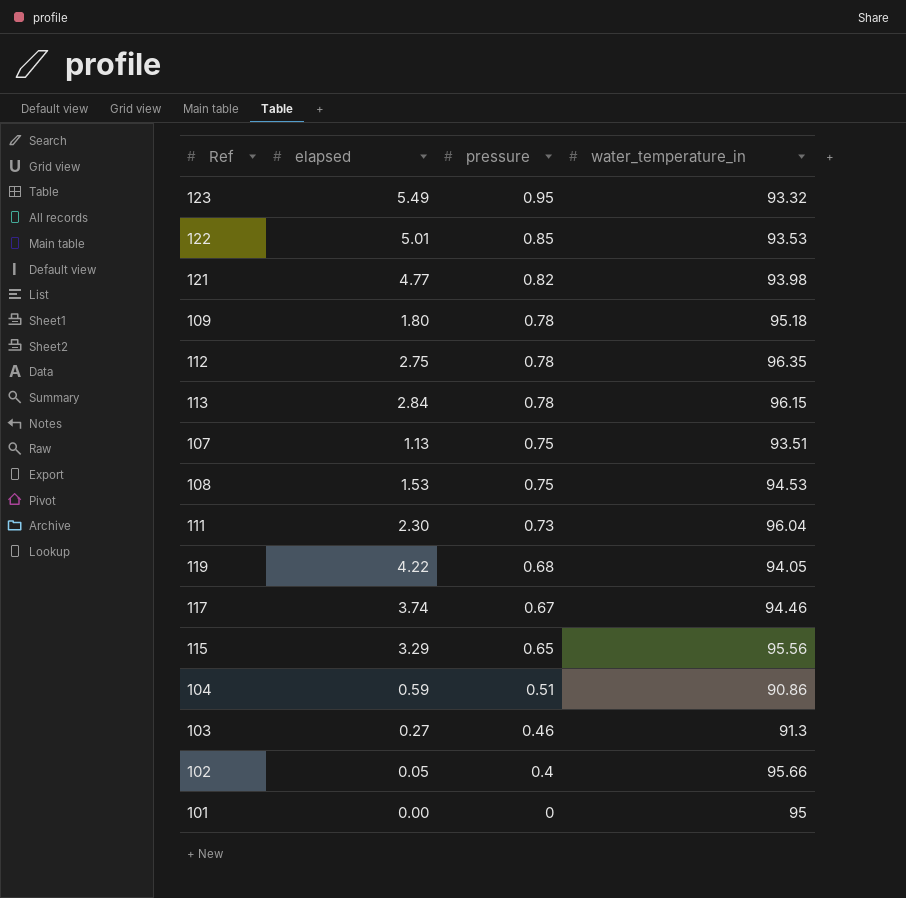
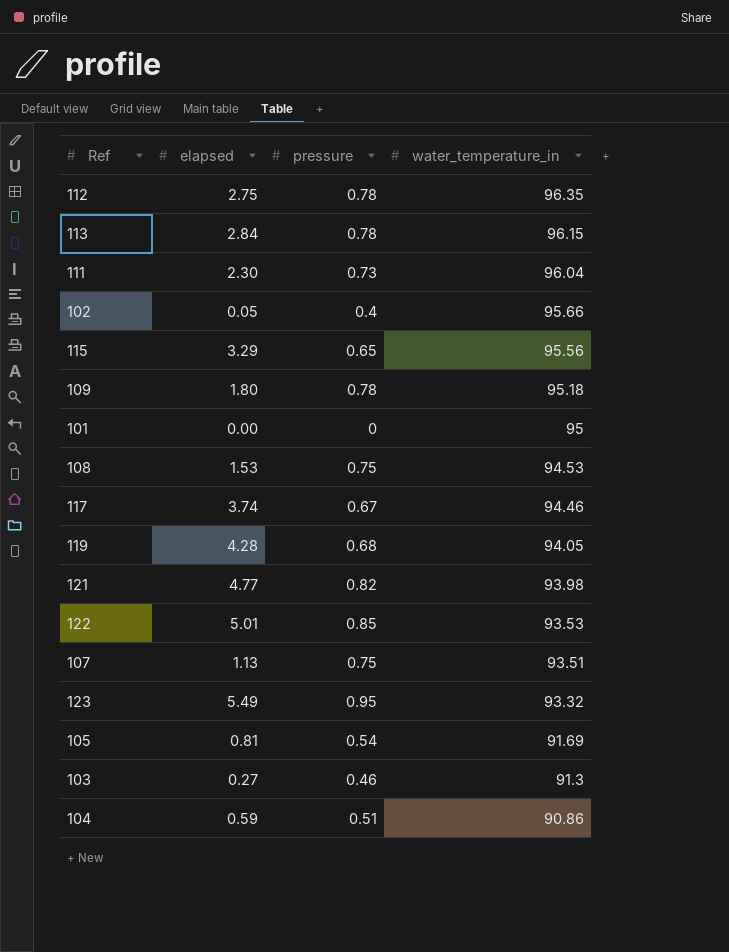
row order: pressure descending -> water_temperature_in descending
119 | elapsed: 4.22 -> 4.28
row 105: none -> 0.81 | 0.54 | 91.69

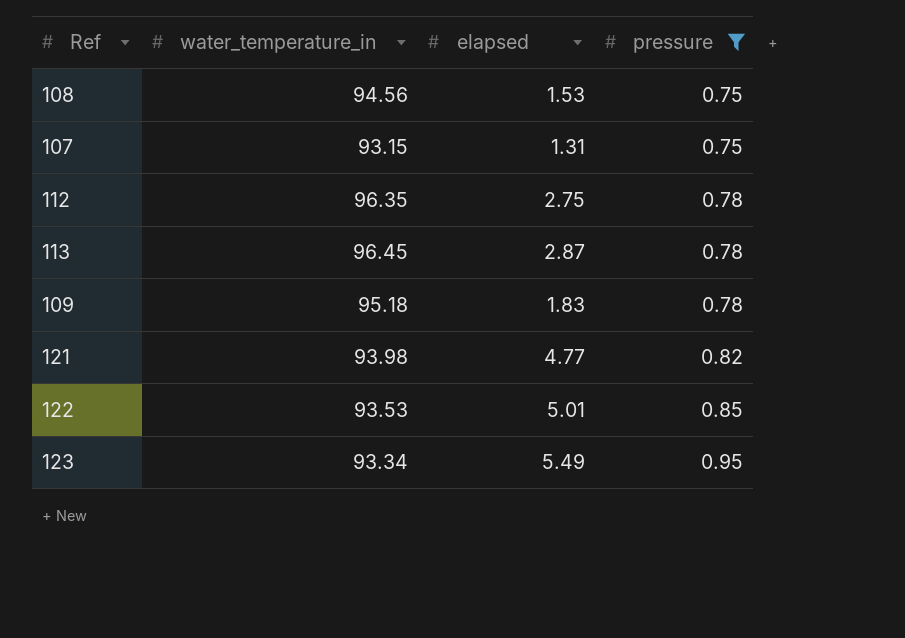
filter: none -> pressure >= 0.75
row order: water_temperature_in descending -> pressure ascending
column water_temperature_in | position: 4 -> 2
108 | water_temperature_in: 94.53 -> 94.56
107 | water_temperature_in: 93.51 -> 93.15
107 | elapsed: 1.13 -> 1.31
113 | water_temperature_in: 96.15 -> 96.45
113 | elapsed: 2.84 -> 2.87
109 | elapsed: 1.80 -> 1.83
123 | water_temperature_in: 93.32 -> 93.34

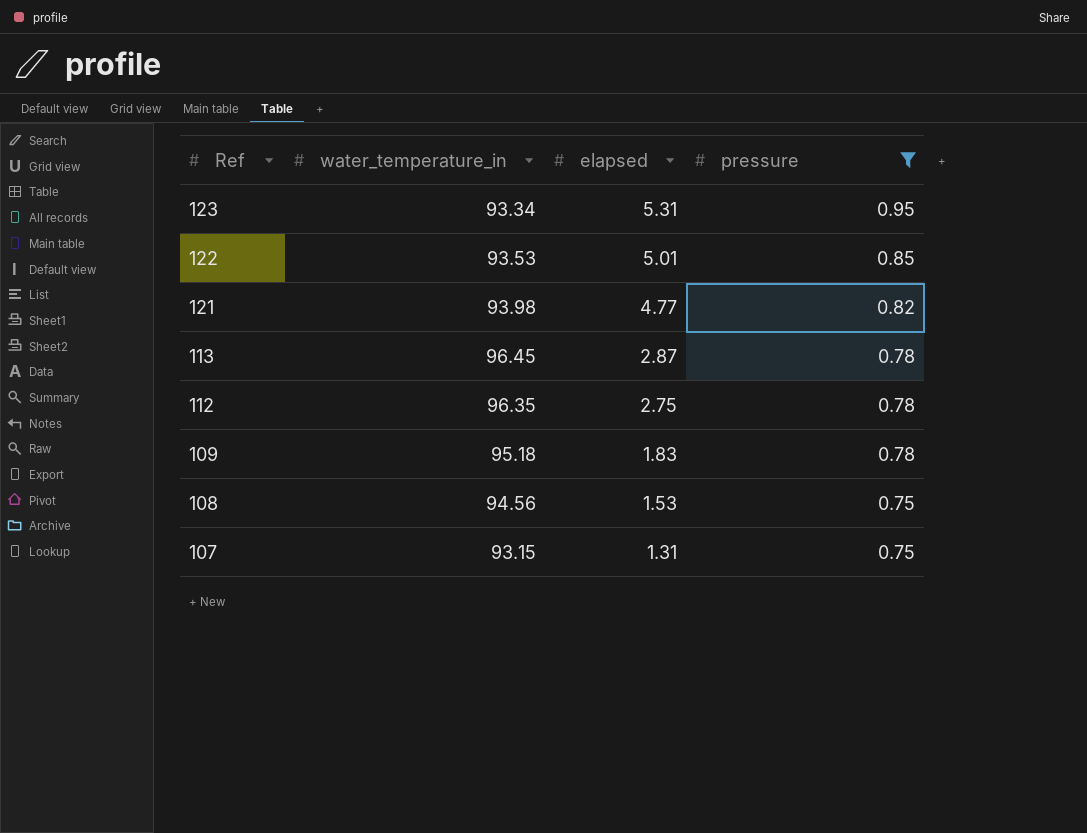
row order: pressure ascending -> Ref descending
123 | elapsed: 5.49 -> 5.31

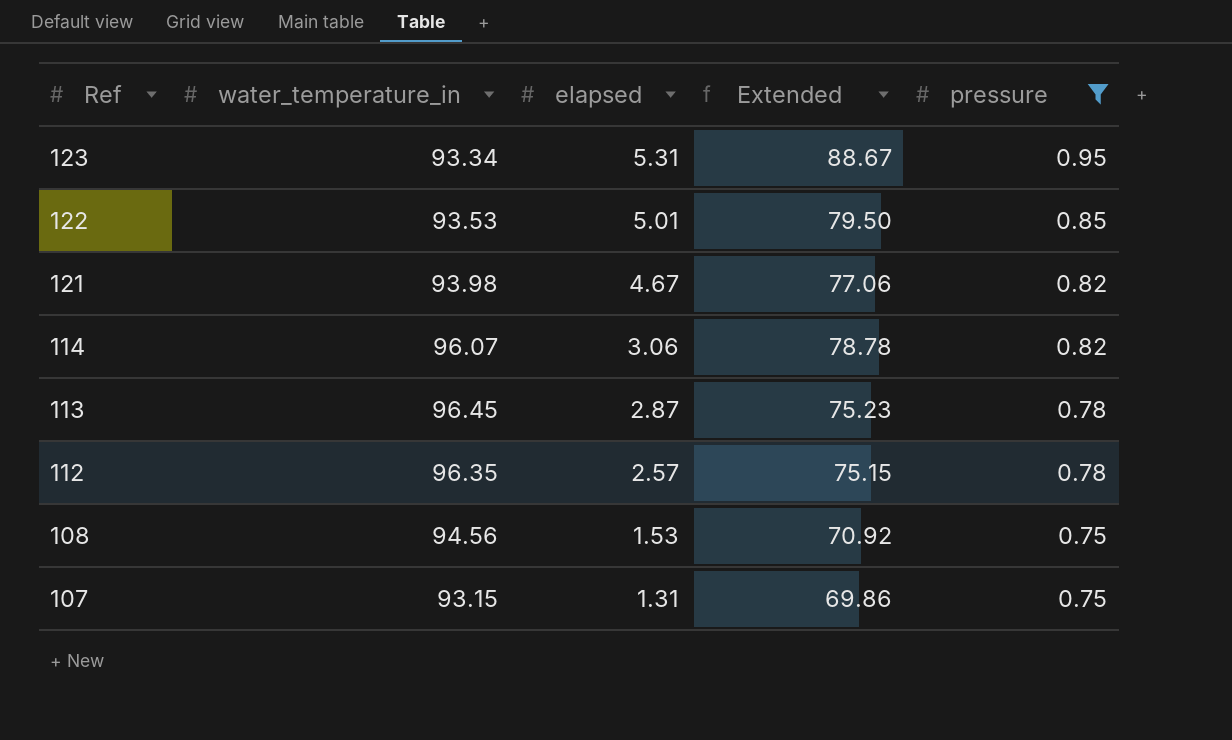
column Extended | formula: none -> [water_temperature_in] * [pressure]
row 109: 95.18 | 1.83 | 0.78 -> none
121 | elapsed: 4.77 -> 4.67
row 114: none -> 96.07 | 3.06 | 78.78 | 0.82
112 | elapsed: 2.75 -> 2.57

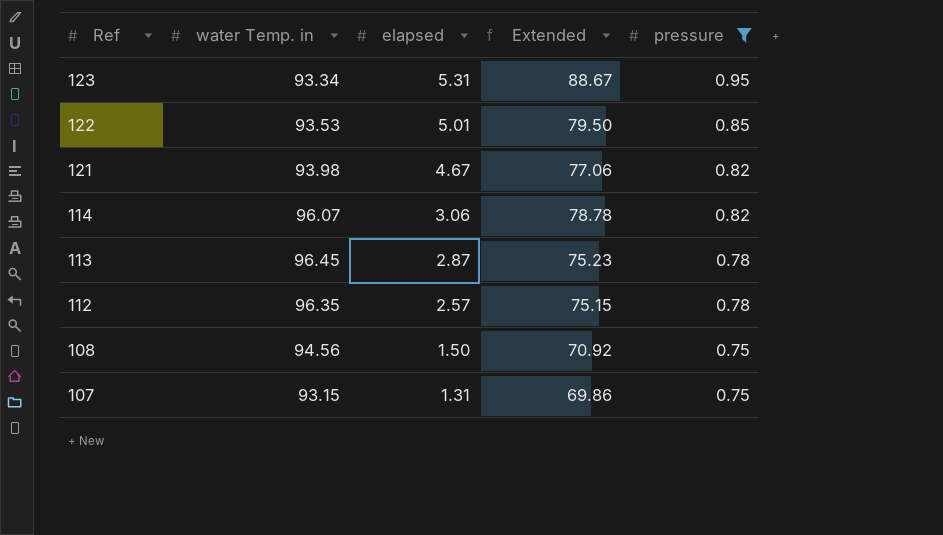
column name: water_temperature_in -> water Temp. in
108 | elapsed: 1.53 -> 1.50

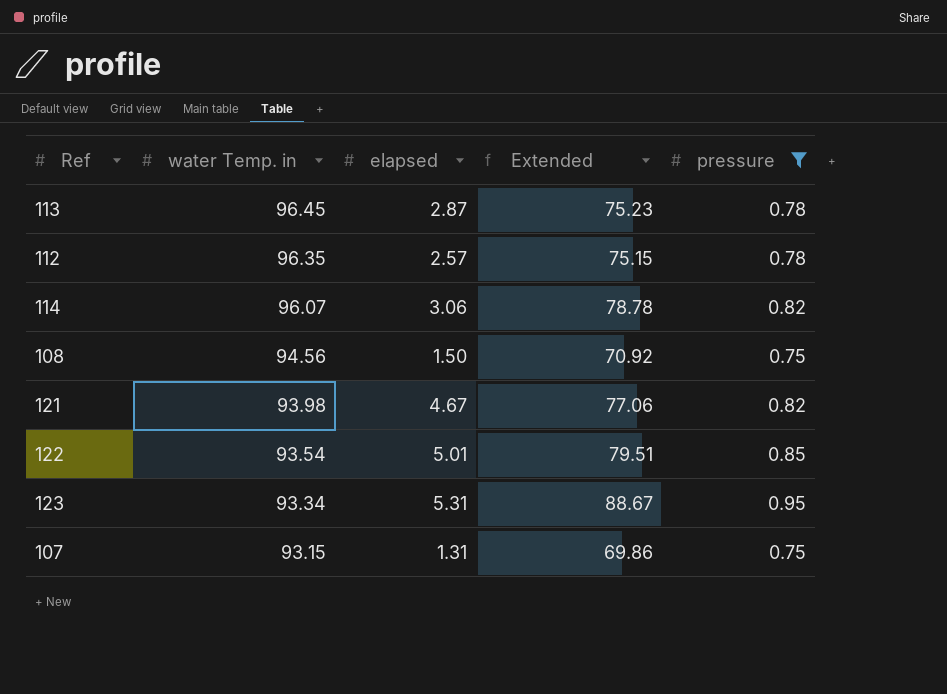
row order: Ref descending -> water Temp. in descending
122 | water Temp. in: 93.53 -> 93.54
122 | Extended: 79.50 -> 79.51

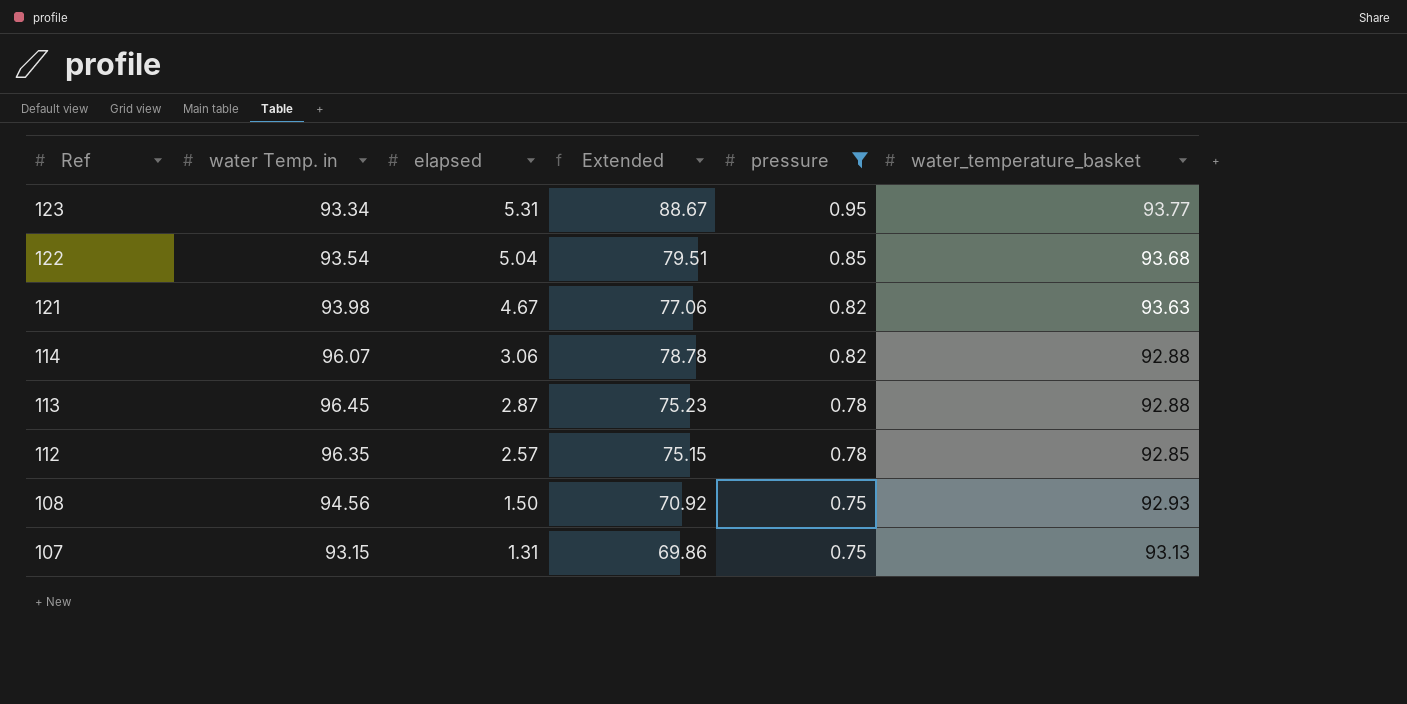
row order: water Temp. in descending -> Ref descending
column water_temperature_basket | position: none -> 6
122 | elapsed: 5.01 -> 5.04

